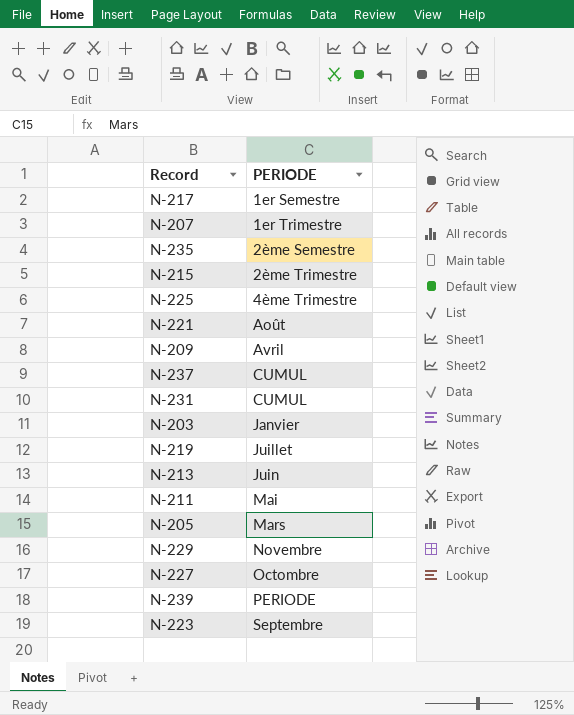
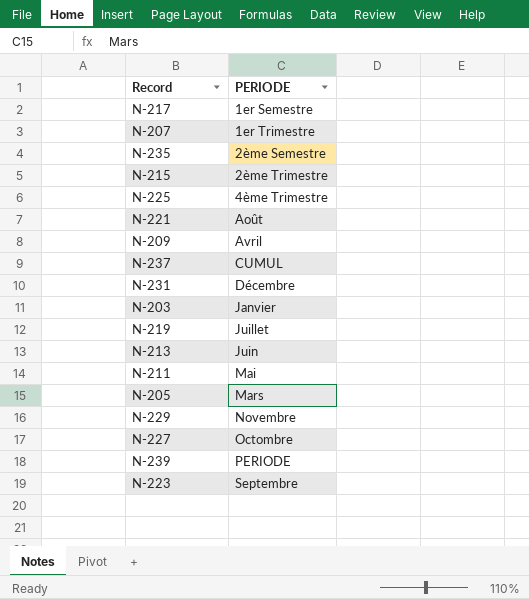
N-231 | PERIODE: CUMUL -> Décembre

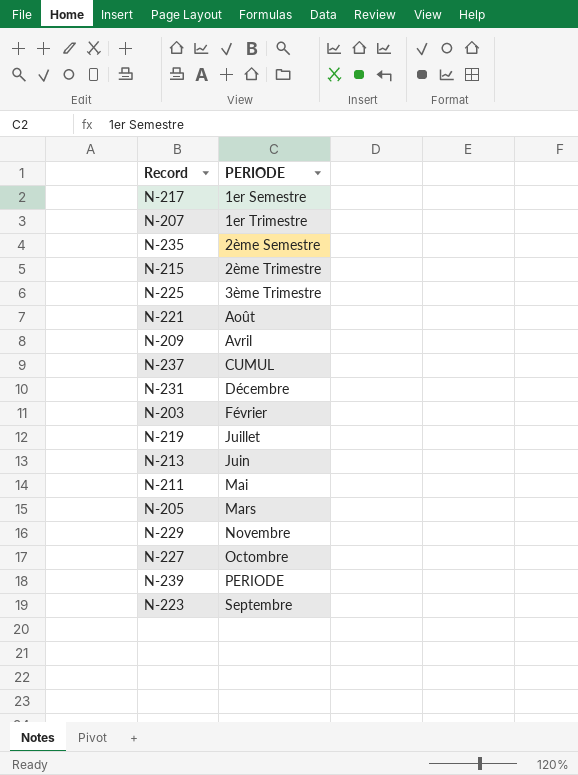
N-225 | PERIODE: 4ème Trimestre -> 3ème Trimestre
N-203 | PERIODE: Janvier -> Février

